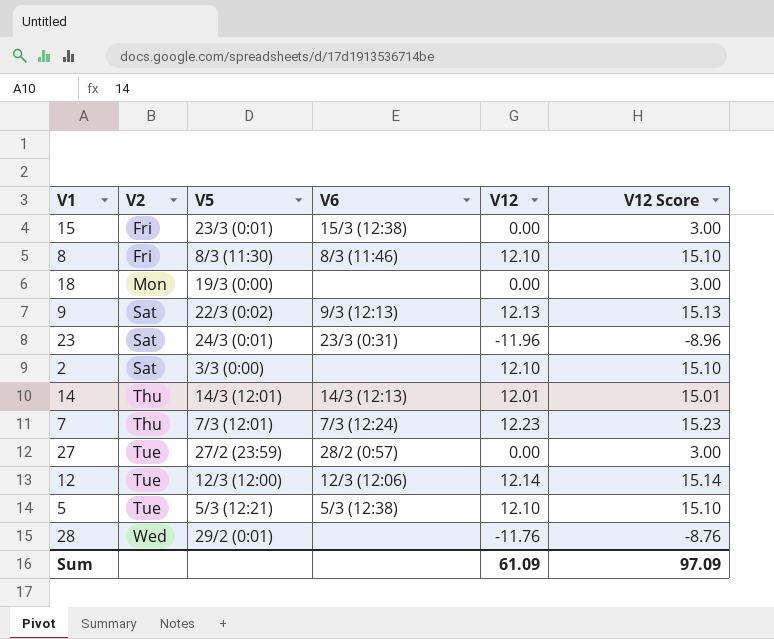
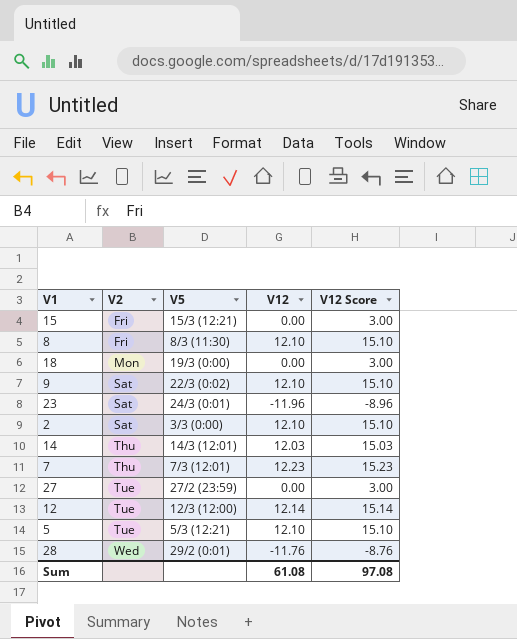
column V6 | position: 4 -> none
15 | V5: 23/3 (0:01) -> 15/3 (12:21)
9 | V12: 12.13 -> 12.10
9 | V12 Score: 15.13 -> 15.10
14 | V12: 12.01 -> 12.03
14 | V12 Score: 15.01 -> 15.03
Sum | V12: 61.09 -> 61.08
Sum | V12 Score: 97.09 -> 97.08

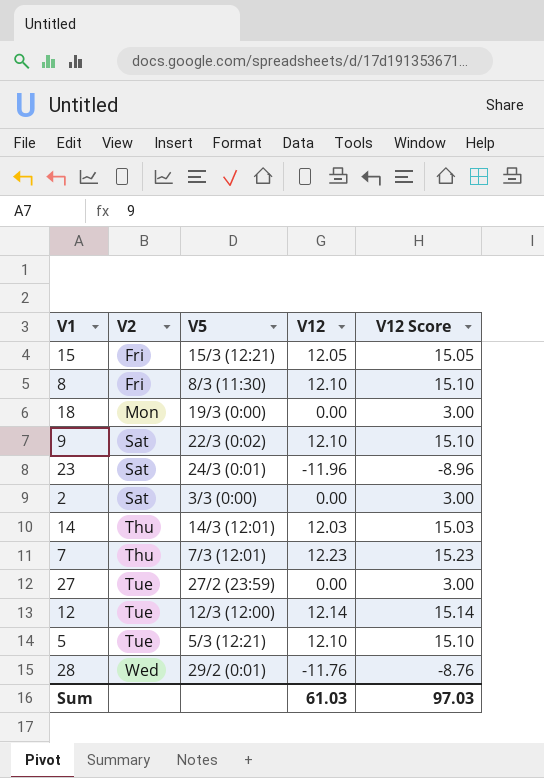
15 | V12: 0.00 -> 12.05
15 | V12 Score: 3.00 -> 15.05
2 | V12: 12.10 -> 0.00
2 | V12 Score: 15.10 -> 3.00
Sum | V12: 61.08 -> 61.03
Sum | V12 Score: 97.08 -> 97.03

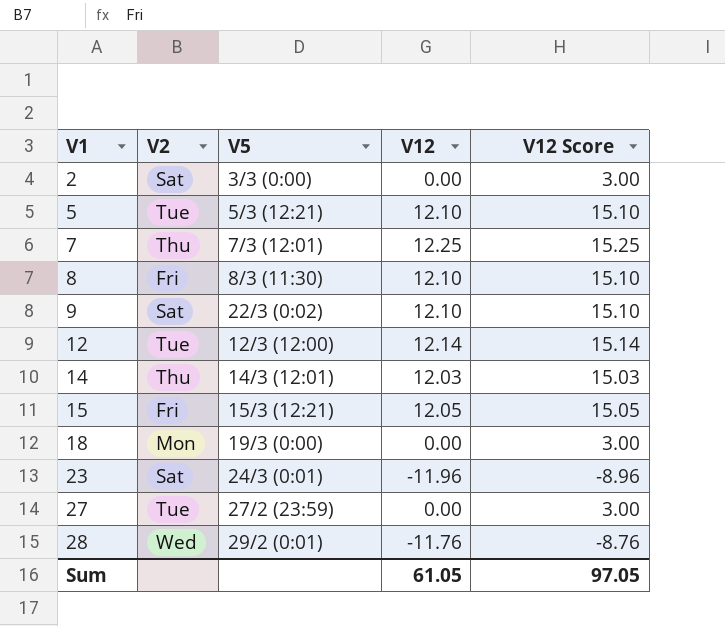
row order: V2 ascending -> V1 ascending
7 | V12: 12.23 -> 12.25
7 | V12 Score: 15.23 -> 15.25
Sum | V12: 61.03 -> 61.05
Sum | V12 Score: 97.03 -> 97.05

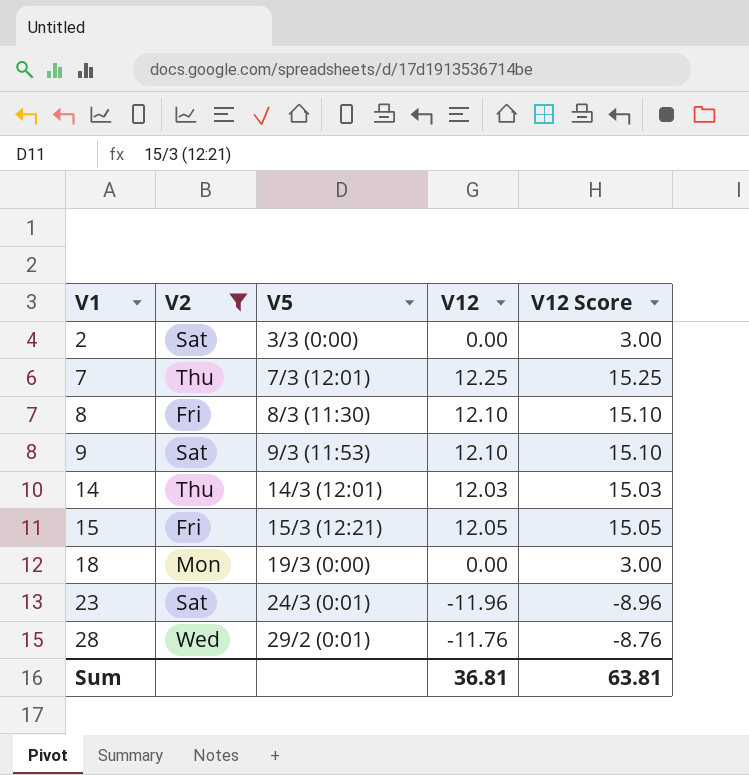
filter: none -> V2 != Tue
9 | V5: 22/3 (0:02) -> 9/3 (11:53)
Sum | V12: 61.05 -> 36.81
Sum | V12 Score: 97.05 -> 63.81

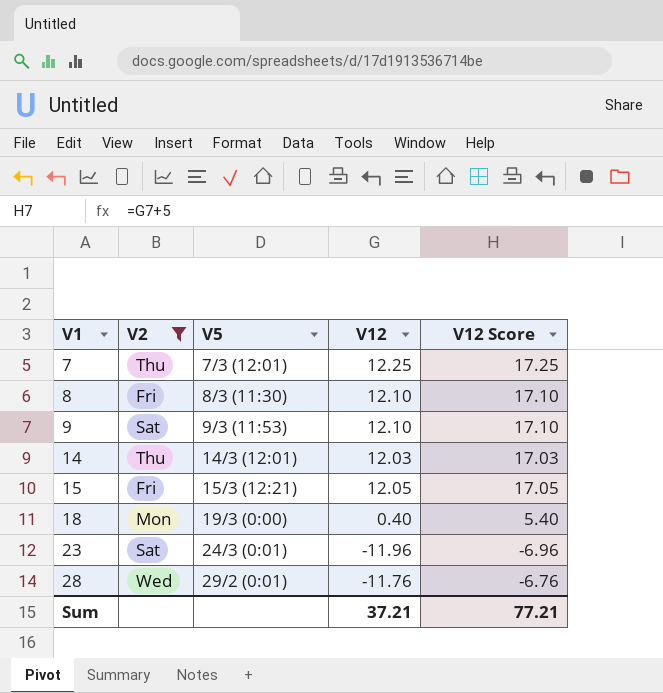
column V12 Score | formula: [V12] + 3 -> [V12] + 5
row 2: Sat | 3/3 (0:00) | 0.00 | 3.00 -> none
18 | V12: 0.00 -> 0.40
Sum | V12: 36.81 -> 37.21
Sum | V12 Score: 63.81 -> 77.21

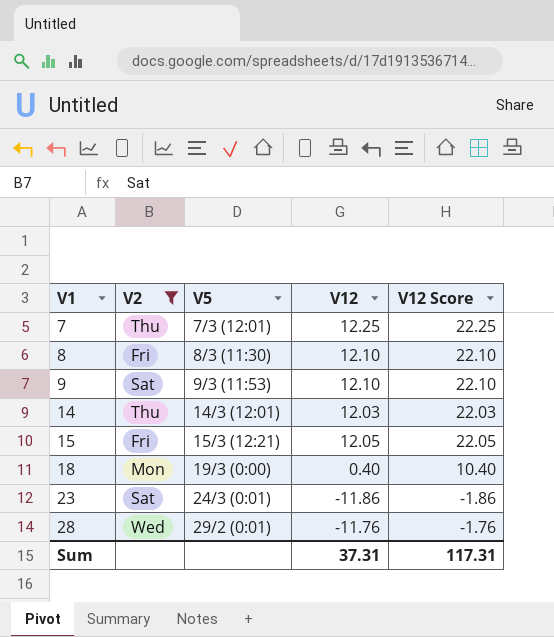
column V12 Score | formula: [V12] + 5 -> [V12] + 10
23 | V12: -11.96 -> -11.86
Sum | V12: 37.21 -> 37.31
Sum | V12 Score: 77.21 -> 117.31

